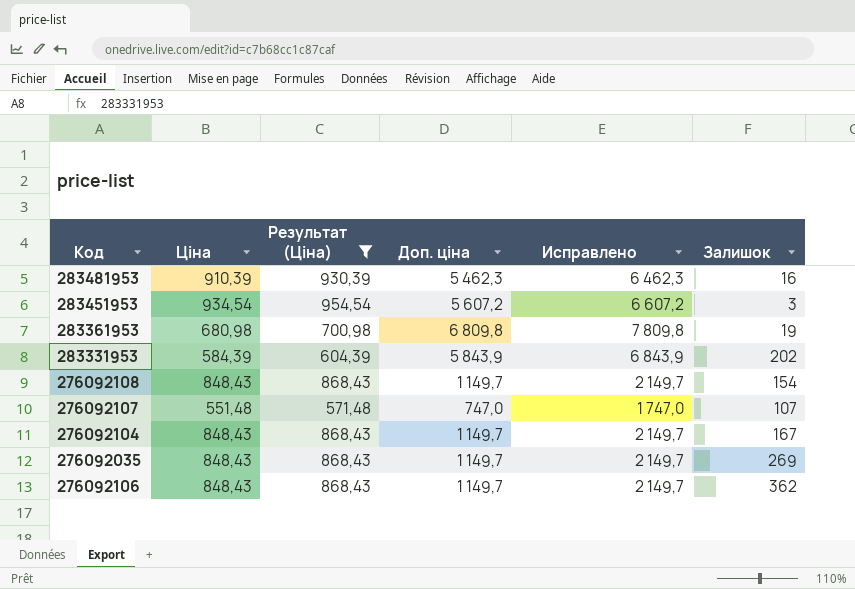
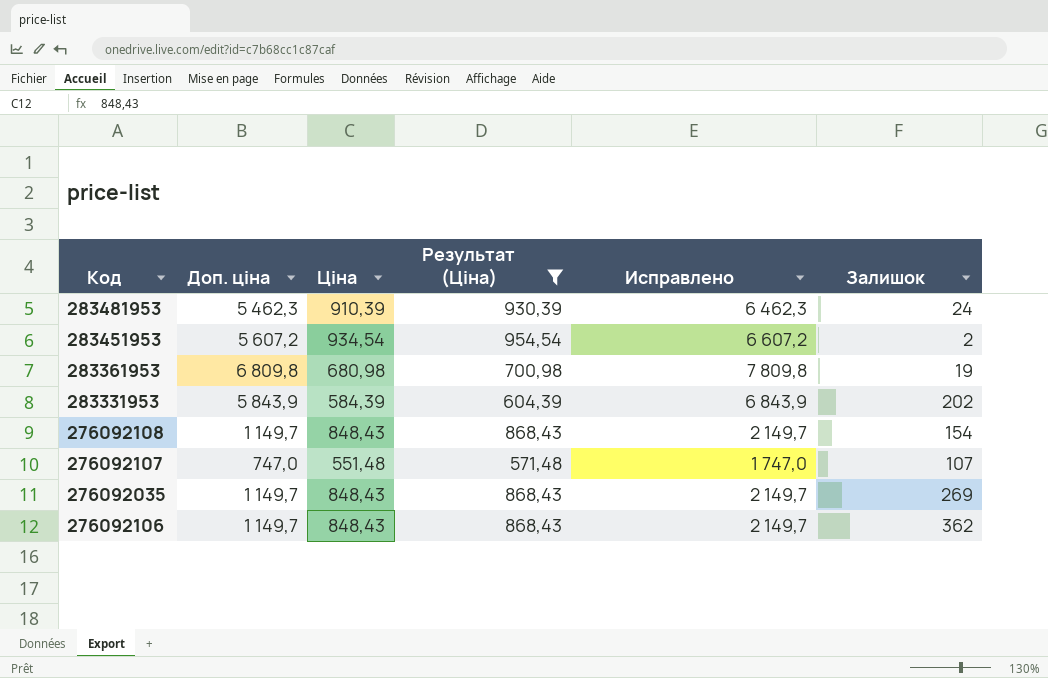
column Доп. ціна | position: 4 -> 2
row 276092104: 848,43 | 868,43 | 1 149,7 | 2 149,7 | 167 -> none
283481953 | Залишок: 16 -> 24
283451953 | Залишок: 3 -> 2

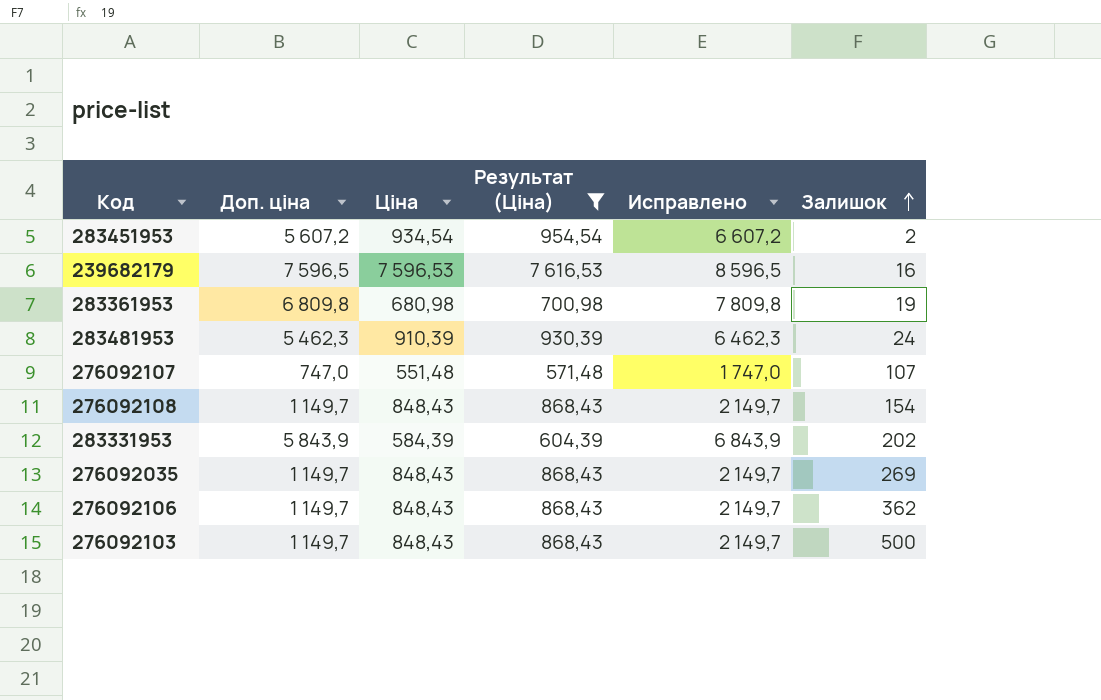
row order: none -> Залишок ascending
row 239682179: none -> 7 596,5 | 7 596,53 | 7 616,53 | 8 596,5 | 16
row 276092103: none -> 1 149,7 | 848,43 | 868,43 | 2 149,7 | 500

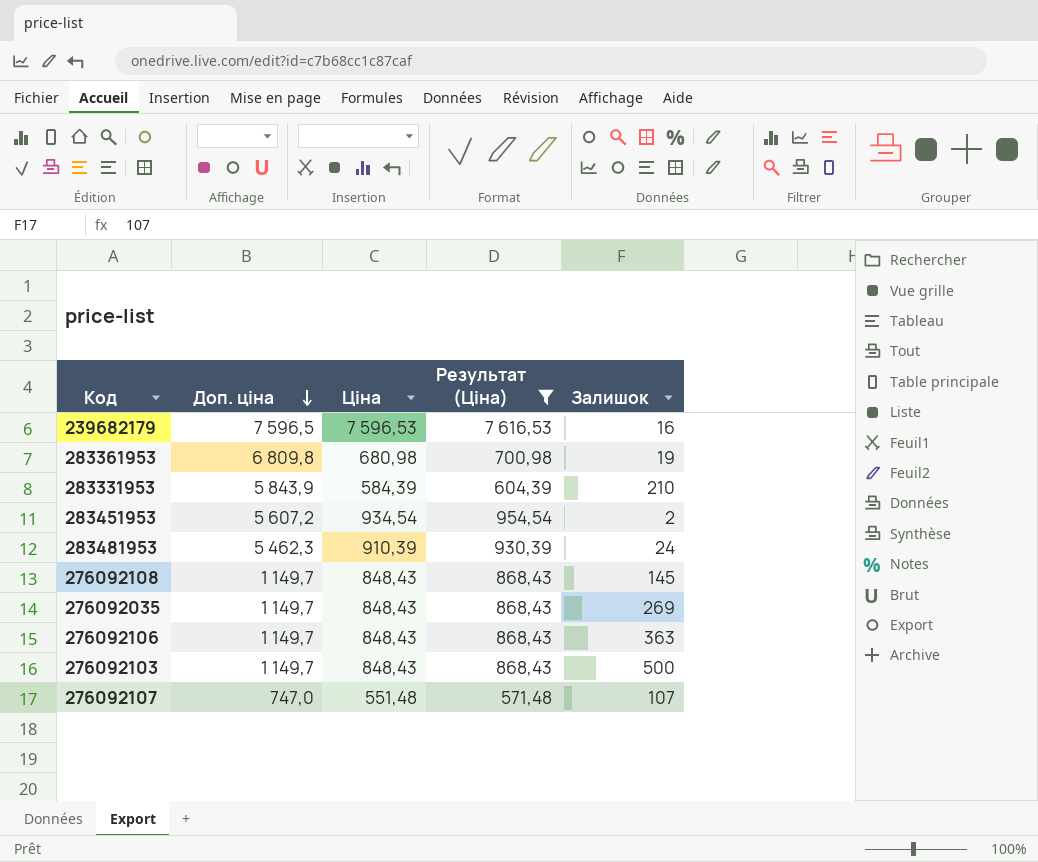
row order: Залишок ascending -> Доп. ціна descending
column Исправлено | formula: [Доп. ціна] + 1000 -> none
283331953 | Залишок: 202 -> 210
276092108 | Залишок: 154 -> 145
276092106 | Залишок: 362 -> 363

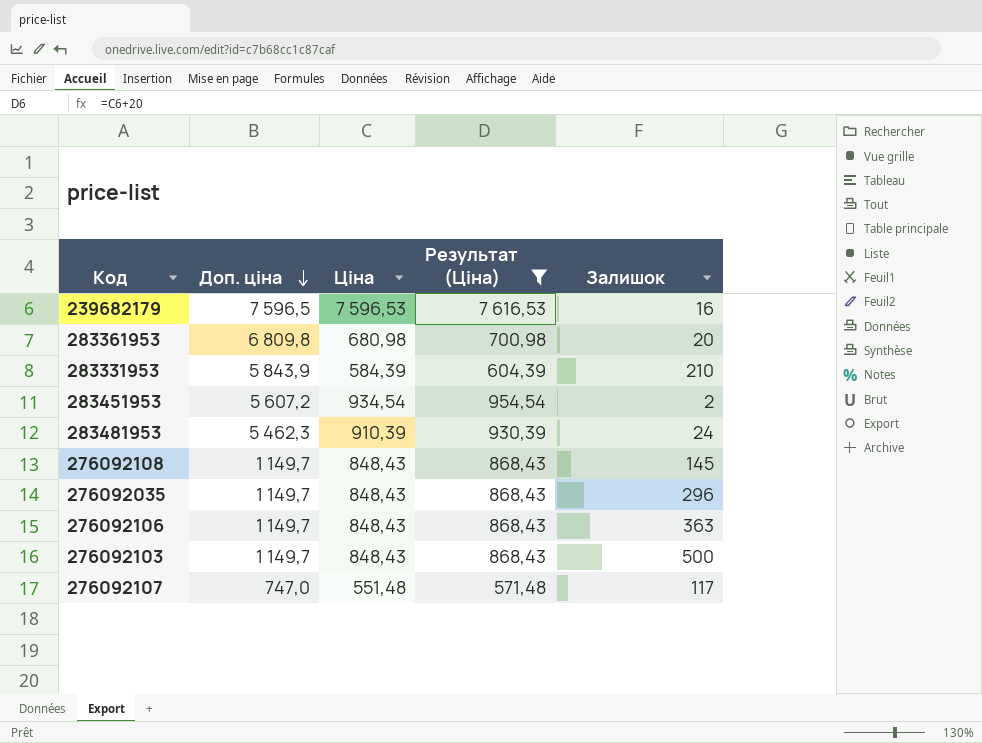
283361953 | Залишок: 19 -> 20
276092035 | Залишок: 269 -> 296
276092107 | Залишок: 107 -> 117

